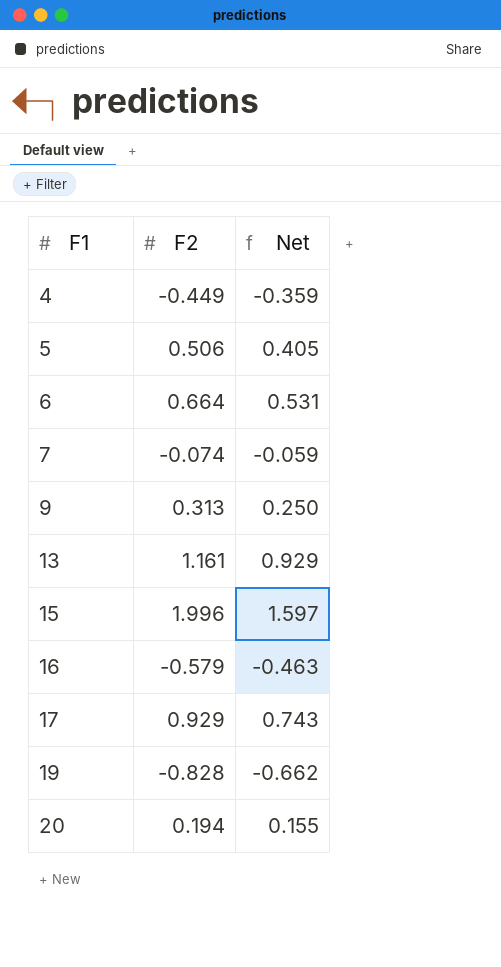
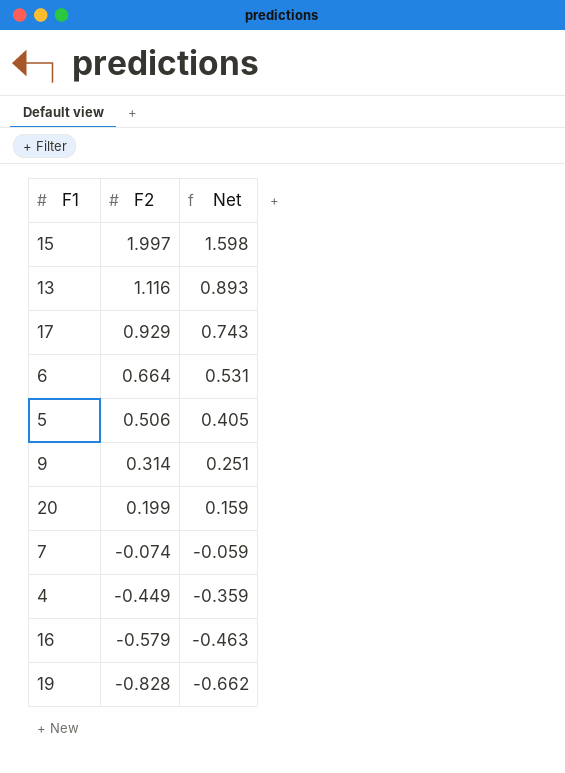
row order: F1 ascending -> F2 descending
15 | F2: 1.996 -> 1.997
15 | Net: 1.597 -> 1.598
13 | F2: 1.161 -> 1.116
13 | Net: 0.929 -> 0.893
9 | F2: 0.313 -> 0.314
9 | Net: 0.250 -> 0.251
20 | F2: 0.194 -> 0.199
20 | Net: 0.155 -> 0.159

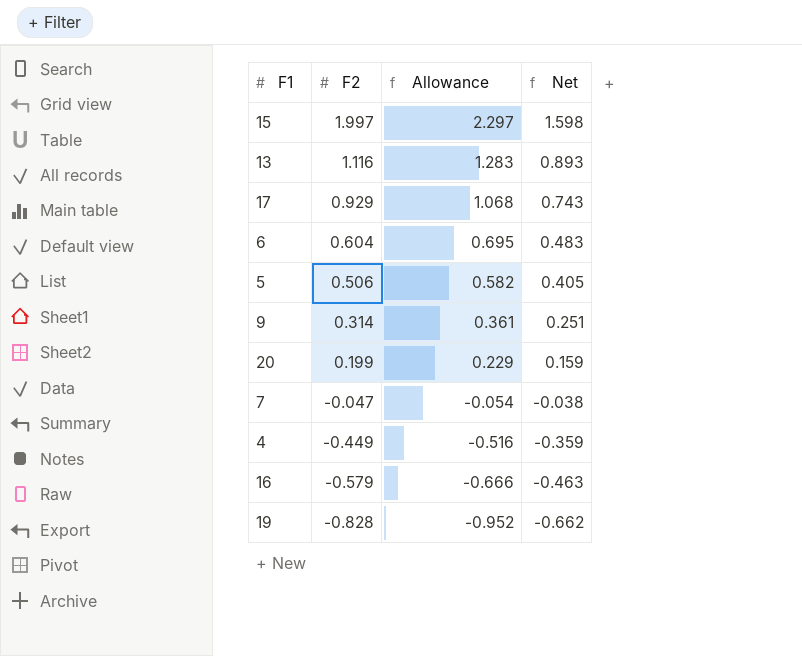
column Allowance | formula: none -> [F2] * 1.15
6 | F2: 0.664 -> 0.604
6 | Net: 0.531 -> 0.483
7 | F2: -0.074 -> -0.047
7 | Net: -0.059 -> -0.038

